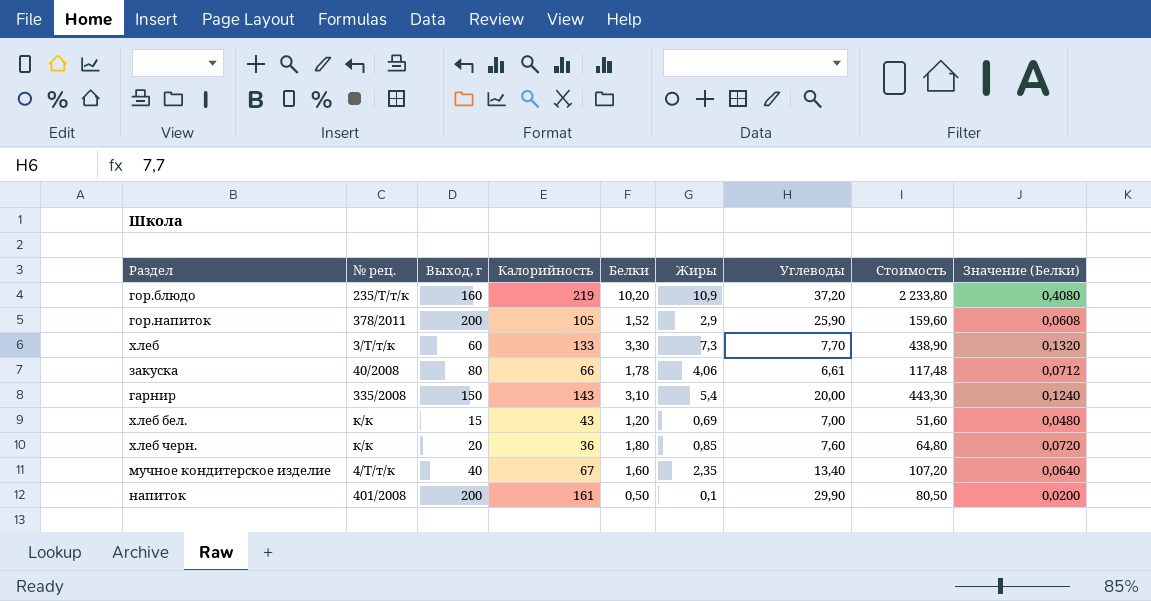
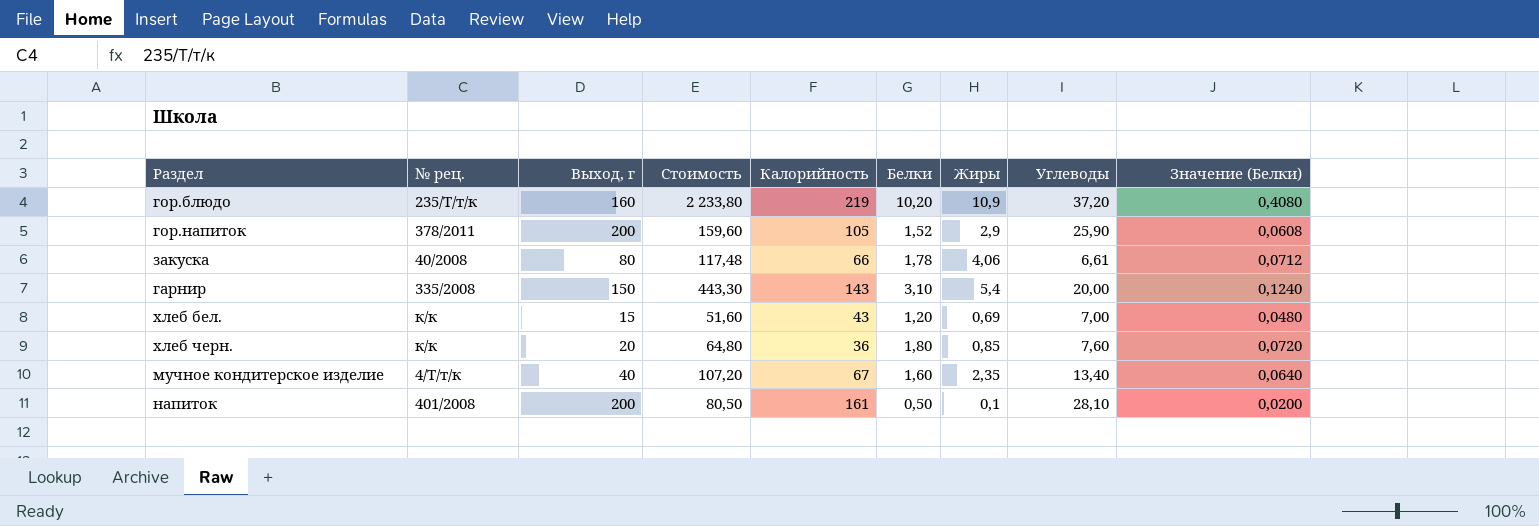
column Стоимость | position: 8 -> 4
row хлеб: 3/Т/т/к | 60 | 133 | 3,30 | 7,3 | 7,70 | 438,90 | 0,1320 -> none
напиток | Углеводы: 29,90 -> 28,10

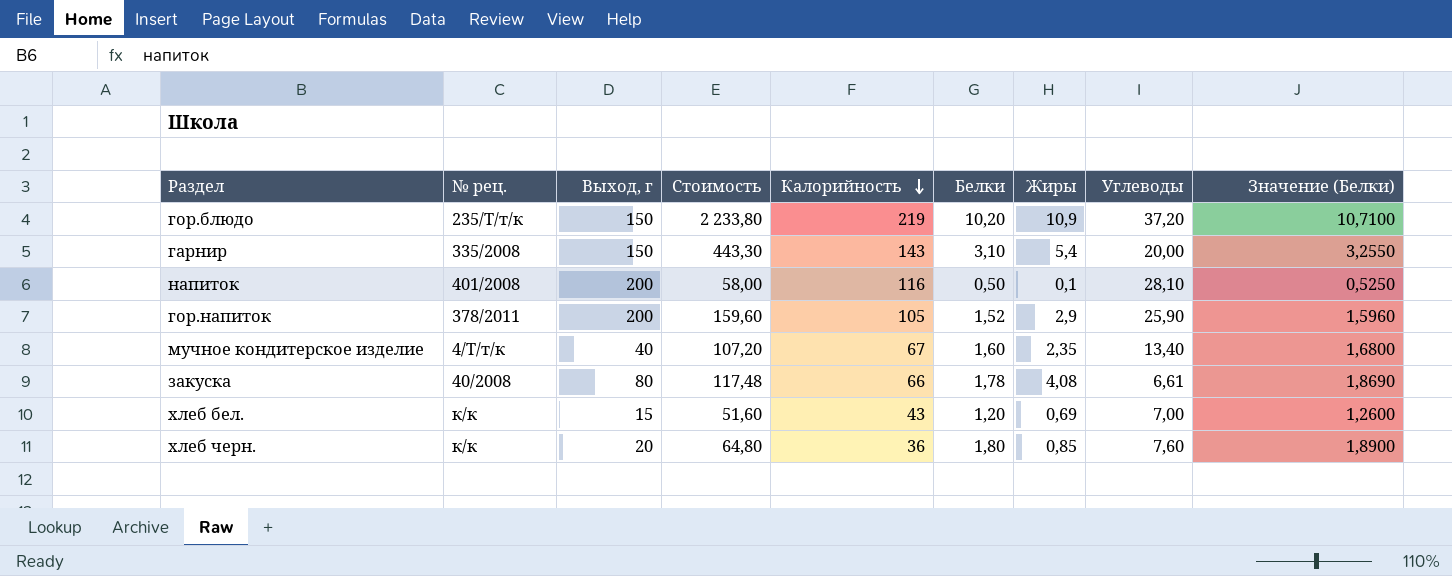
row order: none -> Калорийность descending
column Значение (Белки) | formula: [Белки] * 0,04 -> [Белки] * 1,05
гор.блюдо | Выход, г: 160 -> 150
напиток | Стоимость: 80,50 -> 58,00
напиток | Калорийность: 161 -> 116
закуска | Жиры: 4,06 -> 4,08

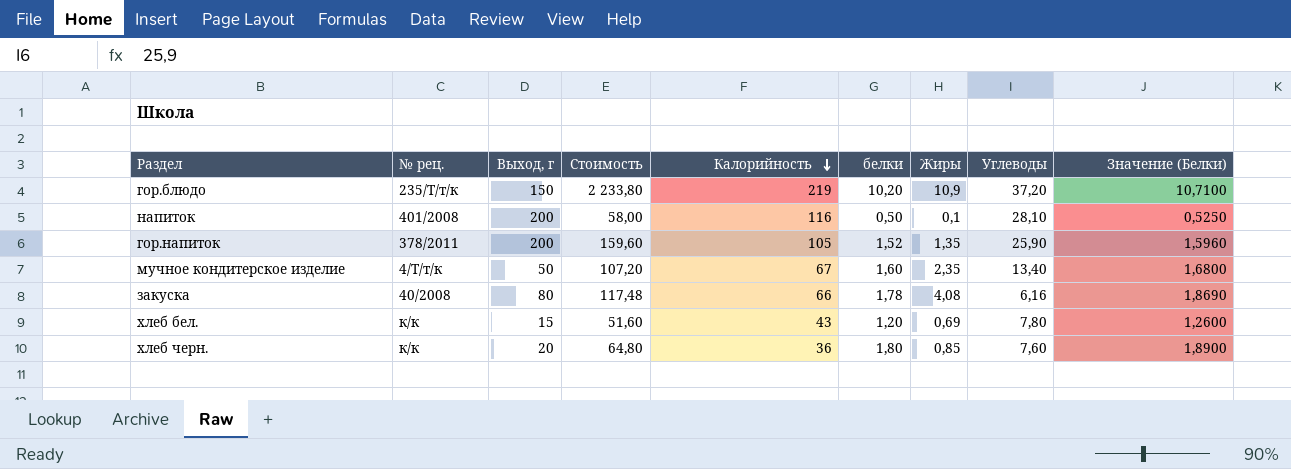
column name: Белки -> белки
row гарнир: 335/2008 | 150 | 443,30 | 143 | 3,10 | 5,4 | 20,00 | 3,2550 -> none
гор.напиток | Жиры: 2,9 -> 1,35
мучное кондитерское изделие | Выход, г: 40 -> 50
закуска | Углеводы: 6,61 -> 6,16
хлеб бел. | Углеводы: 7,00 -> 7,80

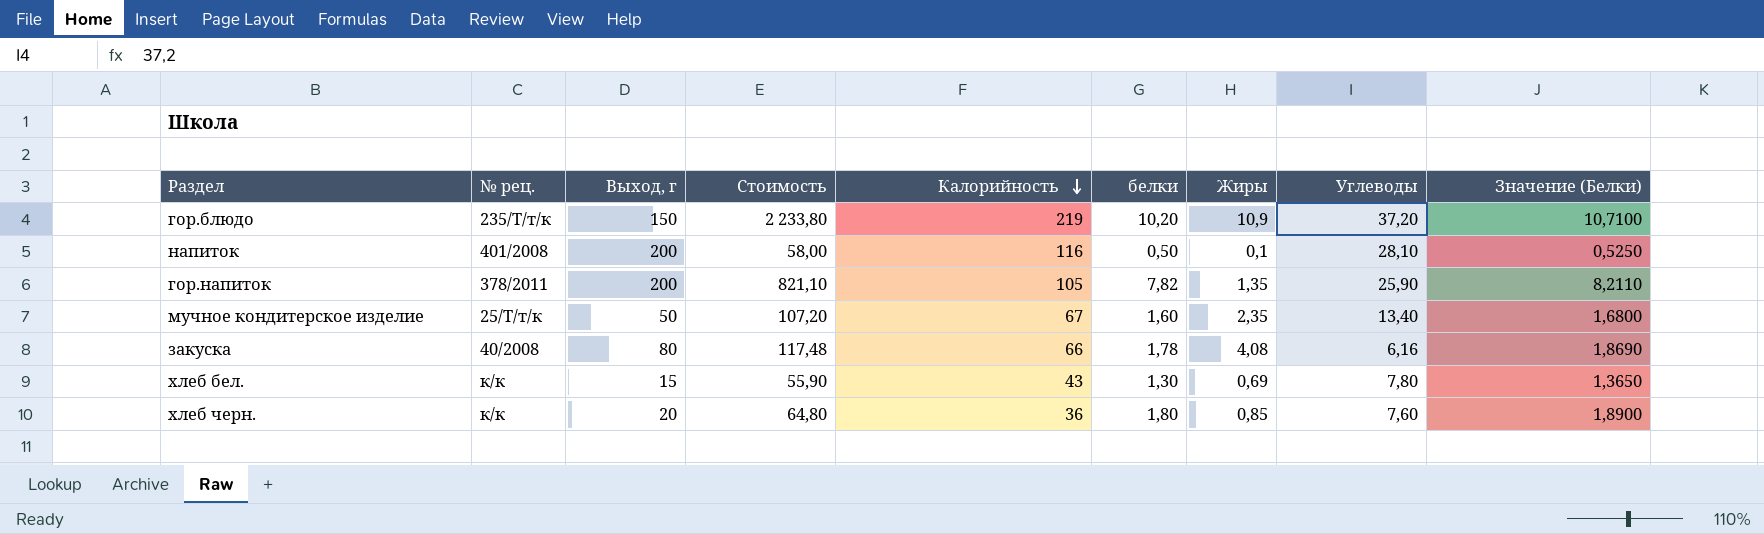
гор.напиток | Стоимость: 159,60 -> 821,10
гор.напиток | белки: 1,52 -> 7,82
гор.напиток | Значение (Белки): 1,5960 -> 8,2110
мучное кондитерское изделие | № рец.: 4/Т/т/к -> 25/Т/т/к
хлеб бел. | Стоимость: 51,60 -> 55,90
хлеб бел. | белки: 1,20 -> 1,30
хлеб бел. | Значение (Белки): 1,2600 -> 1,3650

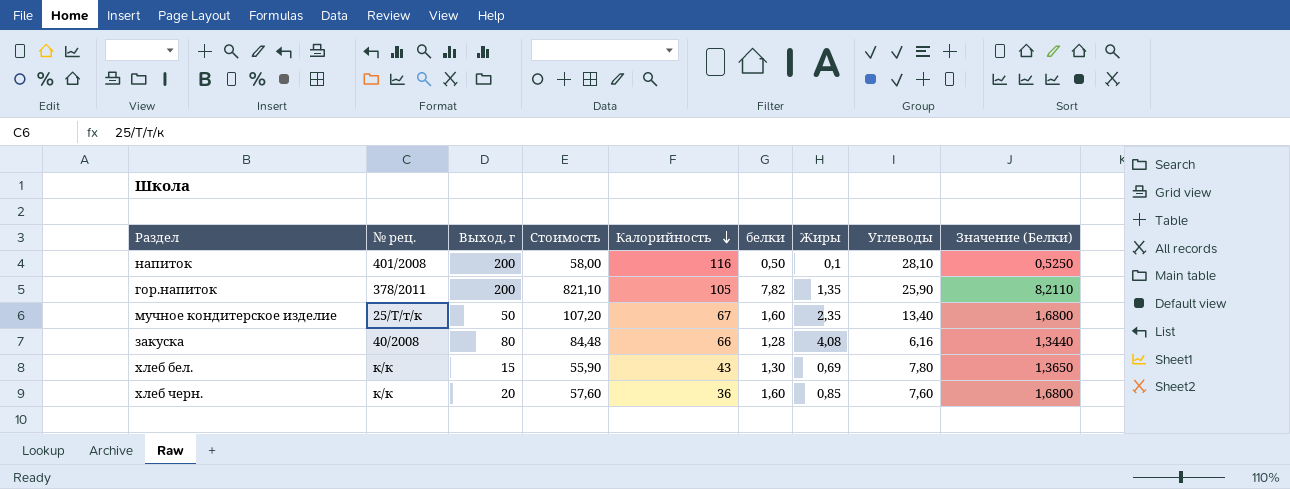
row гор.блюдо: 235/Т/т/к | 150 | 2 233,80 | 219 | 10,20 | 10,9 | 37,20 | 10,7100 -> none
закуска | Стоимость: 117,48 -> 84,48
закуска | белки: 1,78 -> 1,28
закуска | Значение (Белки): 1,8690 -> 1,3440
хлеб черн. | Стоимость: 64,80 -> 57,60
хлеб черн. | белки: 1,80 -> 1,60
хлеб черн. | Значение (Белки): 1,8900 -> 1,6800

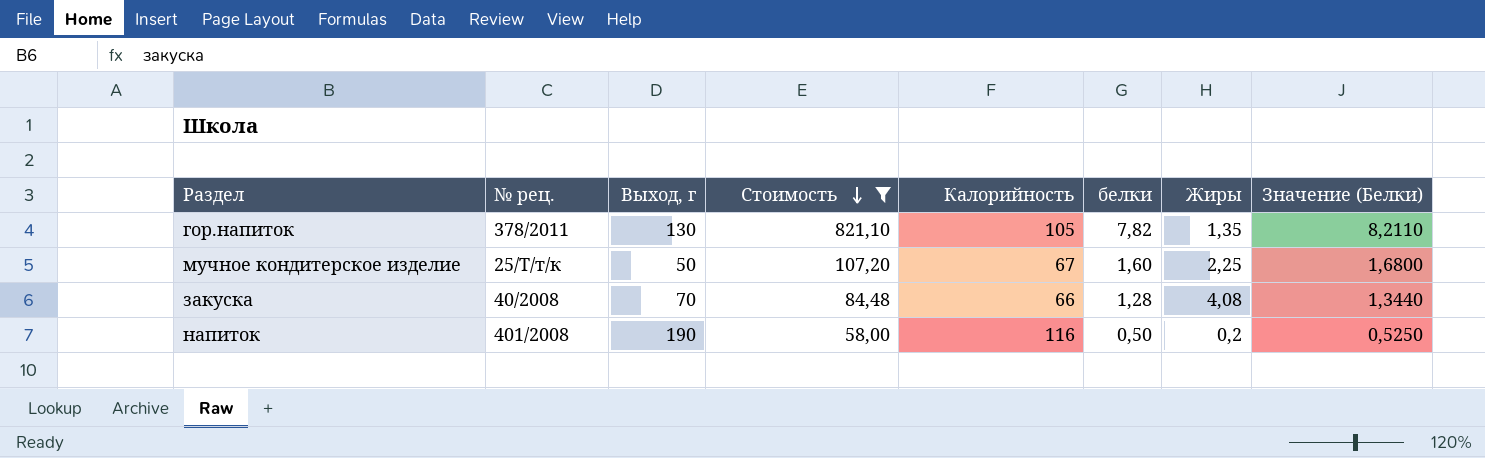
filter: none -> Стоимость >= 58,00
row order: Калорийность descending -> Стоимость descending
column Углеводы | position: 8 -> none
гор.напиток | Выход, г: 200 -> 130
мучное кондитерское изделие | Жиры: 2,35 -> 2,25
закуска | Выход, г: 80 -> 70
напиток | Выход, г: 200 -> 190
напиток | Жиры: 0,1 -> 0,2

